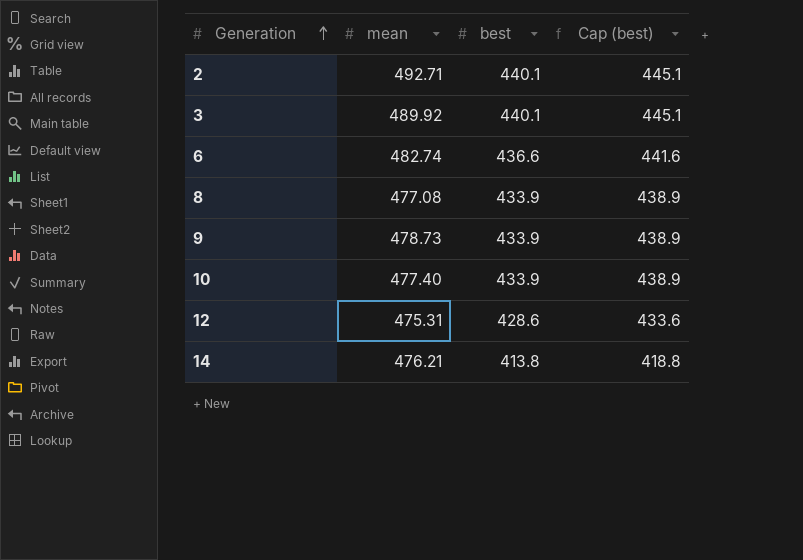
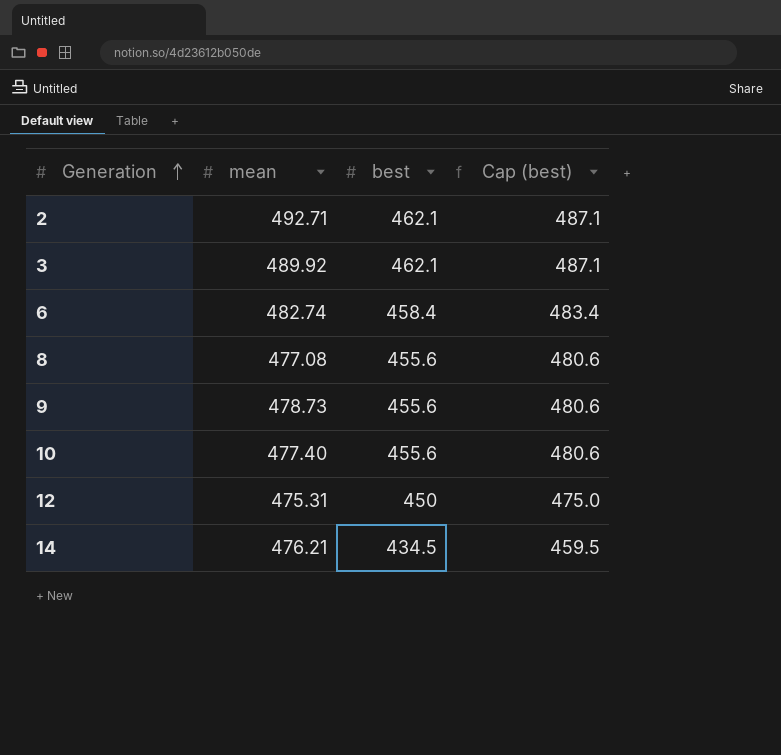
column Cap (best) | formula: [best] + 5 -> [best] + 25
2 | best: 440.1 -> 462.1
3 | best: 440.1 -> 462.1
6 | best: 436.6 -> 458.4
8 | best: 433.9 -> 455.6
9 | best: 433.9 -> 455.6
10 | best: 433.9 -> 455.6
12 | best: 428.6 -> 450
14 | best: 413.8 -> 434.5

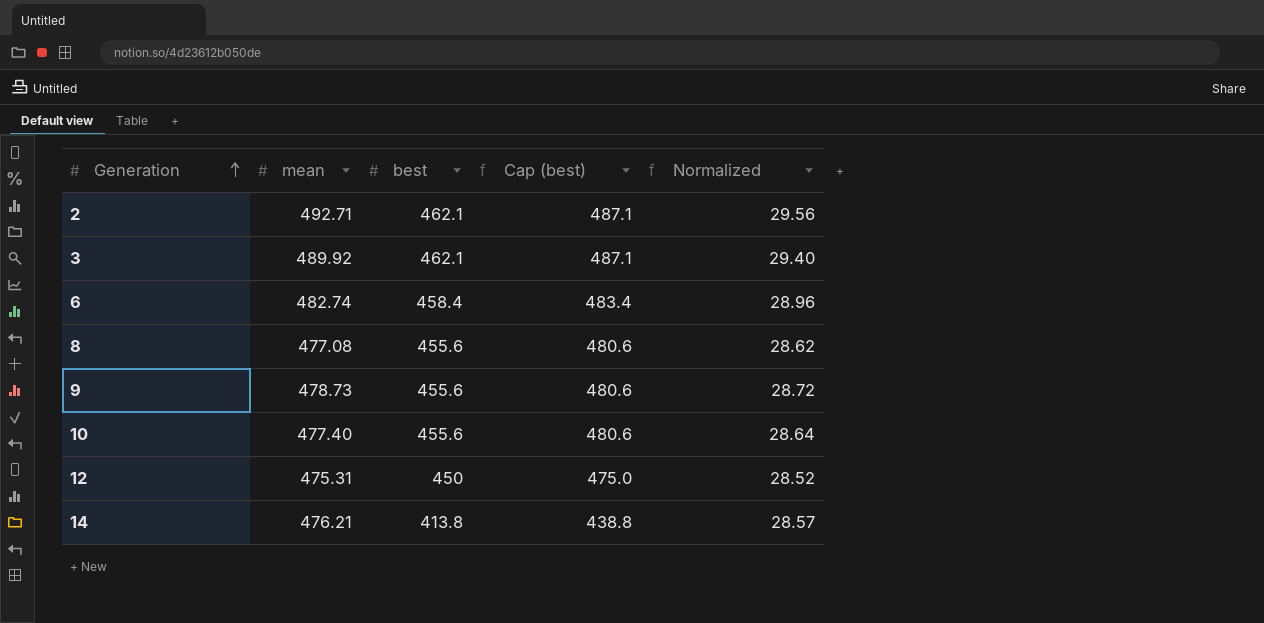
column Normalized | formula: none -> [mean] * 0.06
14 | best: 434.5 -> 413.8
14 | Cap (best): 459.5 -> 438.8

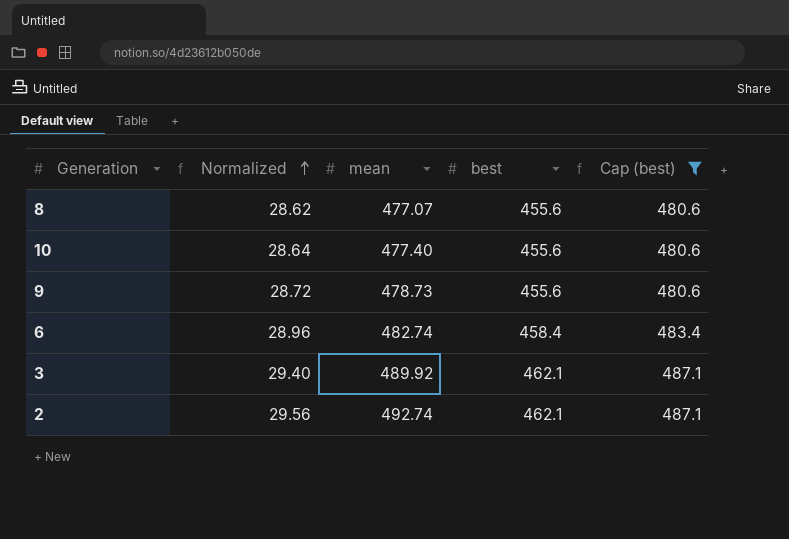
filter: none -> Cap (best) >= 480.6
row order: Generation ascending -> Normalized ascending
column Normalized | position: 5 -> 2
8 | mean: 477.08 -> 477.07
2 | mean: 492.71 -> 492.74

